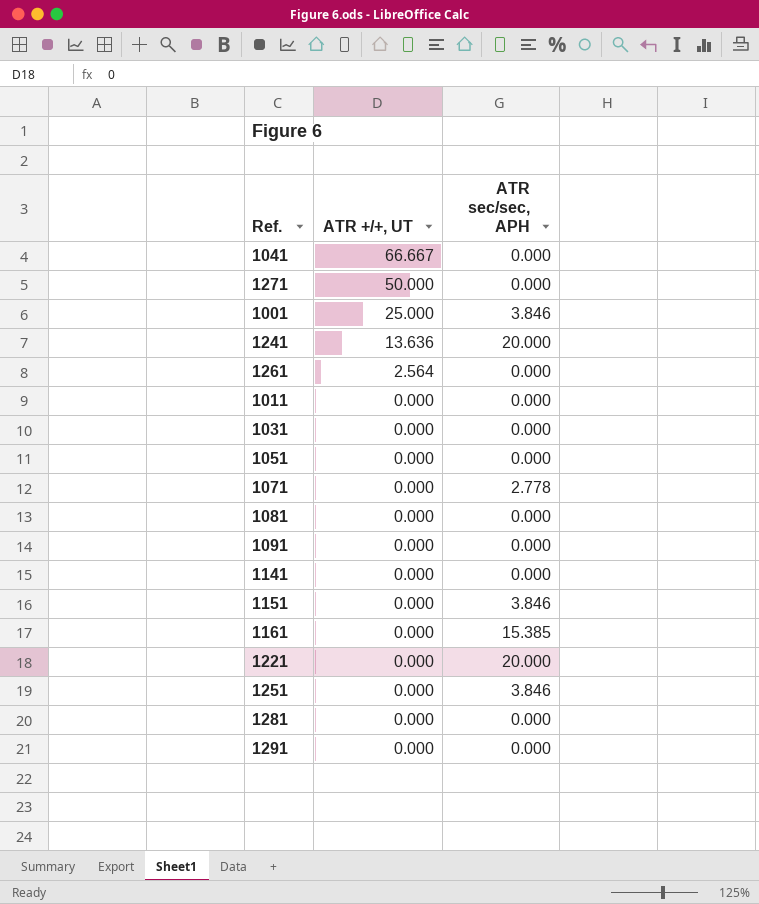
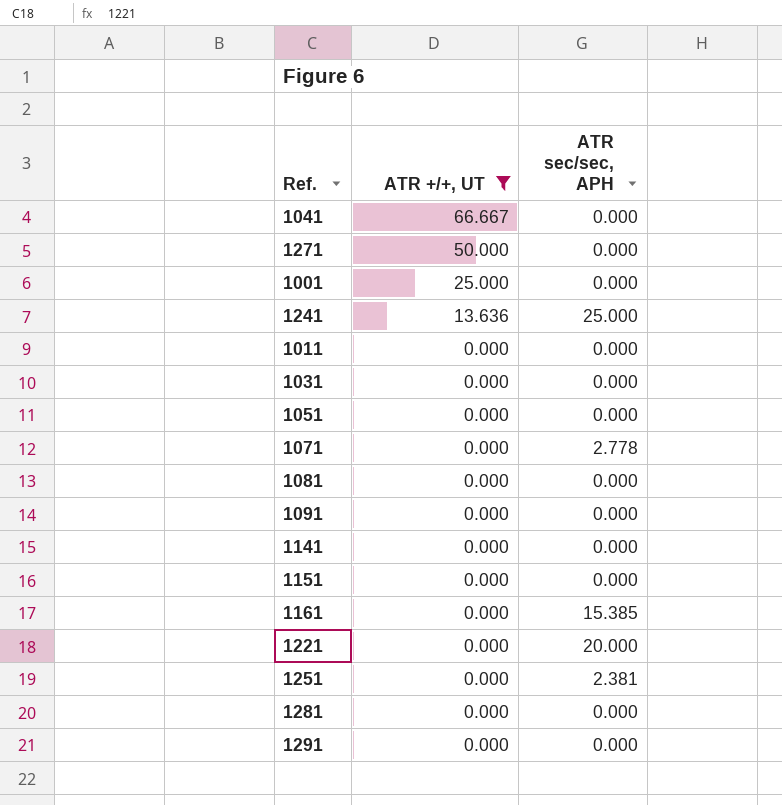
filter: none -> ATR +/+, UT != 2.564
1001 | ATR sec/sec, APH: 3.846 -> 0.000
1241 | ATR sec/sec, APH: 20.000 -> 25.000
1151 | ATR sec/sec, APH: 3.846 -> 0.000
1251 | ATR sec/sec, APH: 3.846 -> 2.381

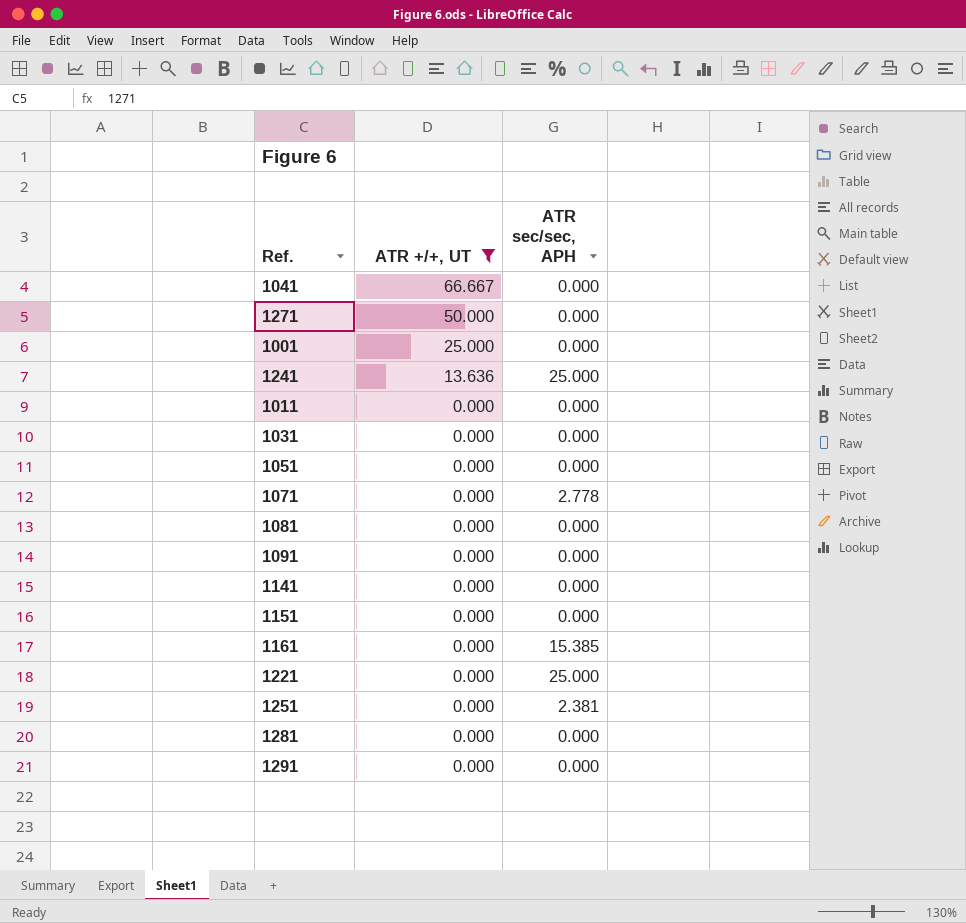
1221 | ATR sec/sec, APH: 20.000 -> 25.000

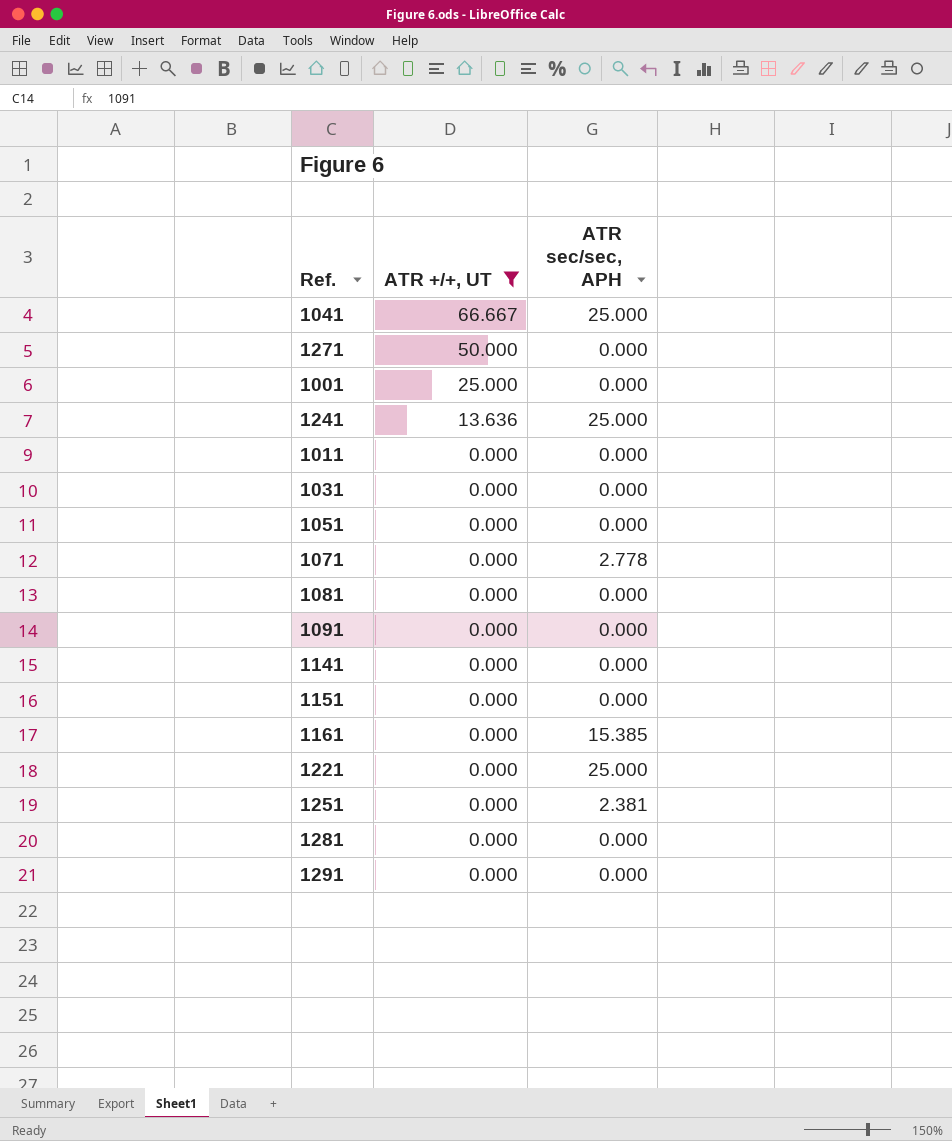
1041 | ATR sec/sec, APH: 0.000 -> 25.000

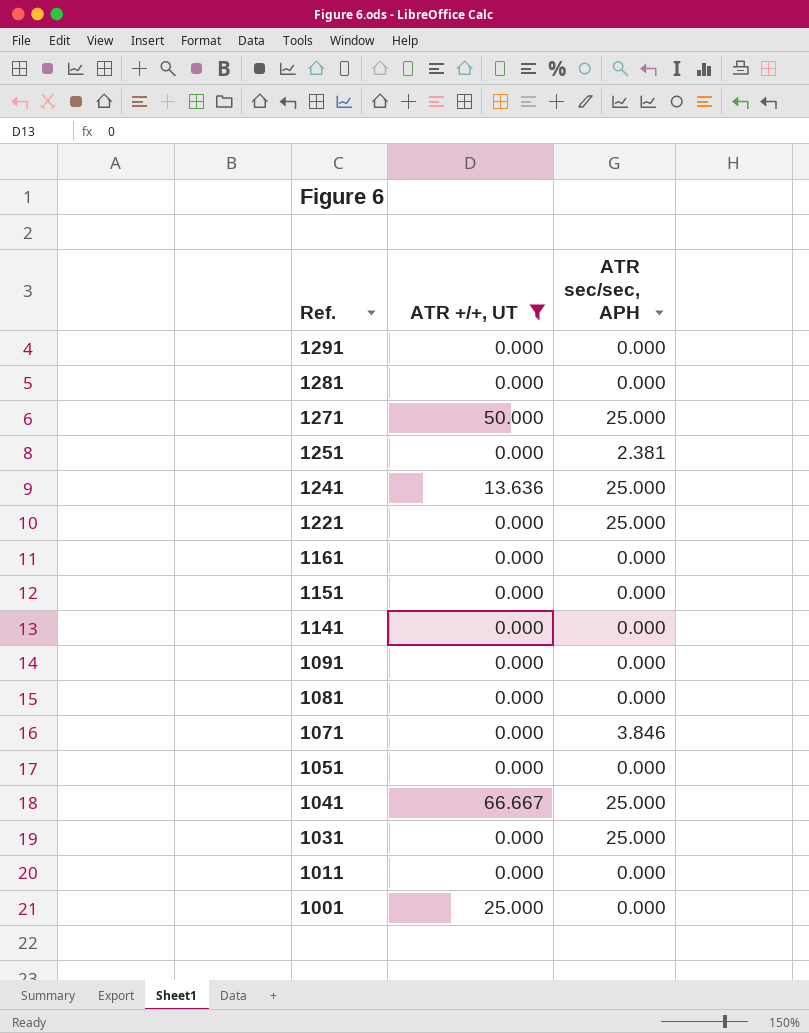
row order: ATR +/+, UT descending -> Ref. descending
1271 | ATR sec/sec, APH: 0.000 -> 25.000
1161 | ATR sec/sec, APH: 15.385 -> 0.000
1071 | ATR sec/sec, APH: 2.778 -> 3.846
1031 | ATR sec/sec, APH: 0.000 -> 25.000

